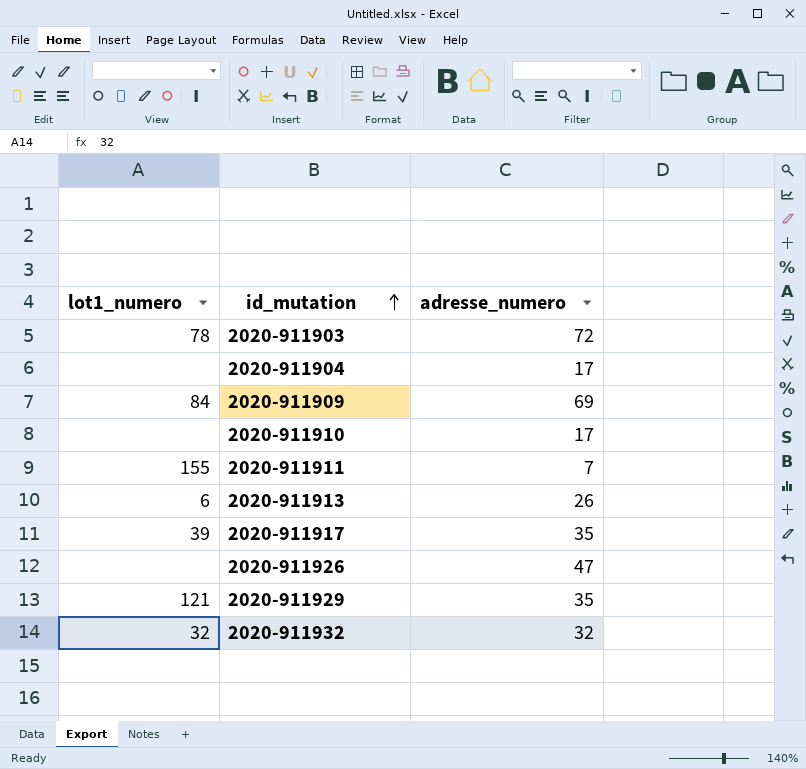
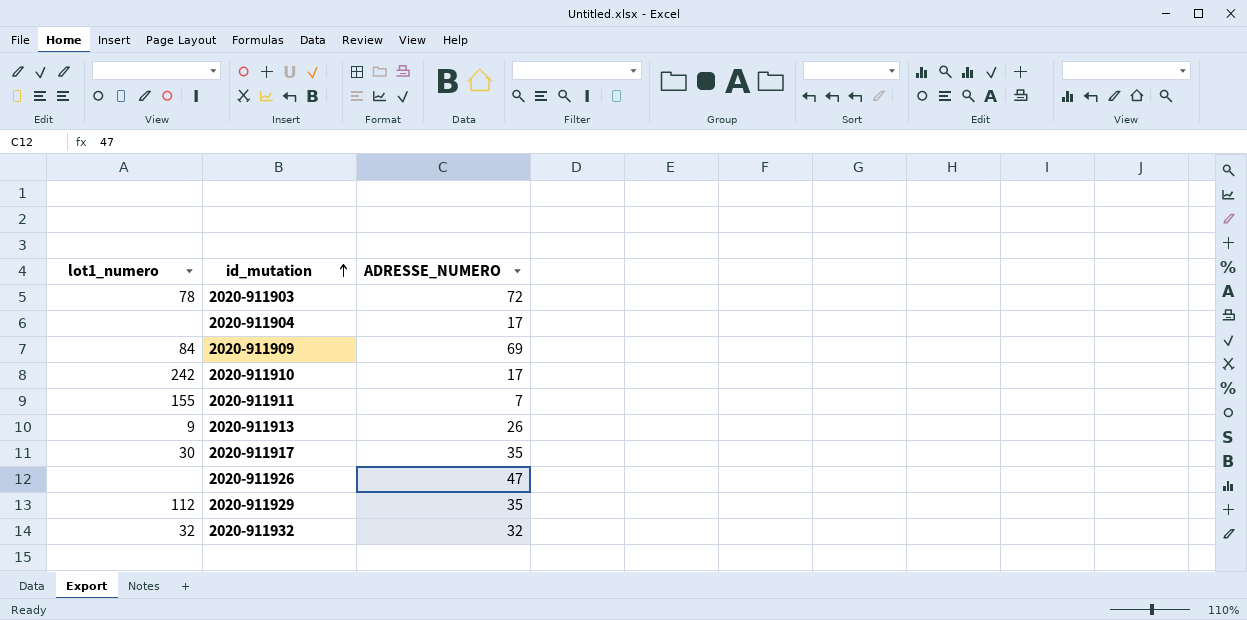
column name: adresse_numero -> ADRESSE_NUMERO
2020-911910 | lot1_numero: none -> 242
2020-911913 | lot1_numero: 6 -> 9
2020-911917 | lot1_numero: 39 -> 30
2020-911929 | lot1_numero: 121 -> 112

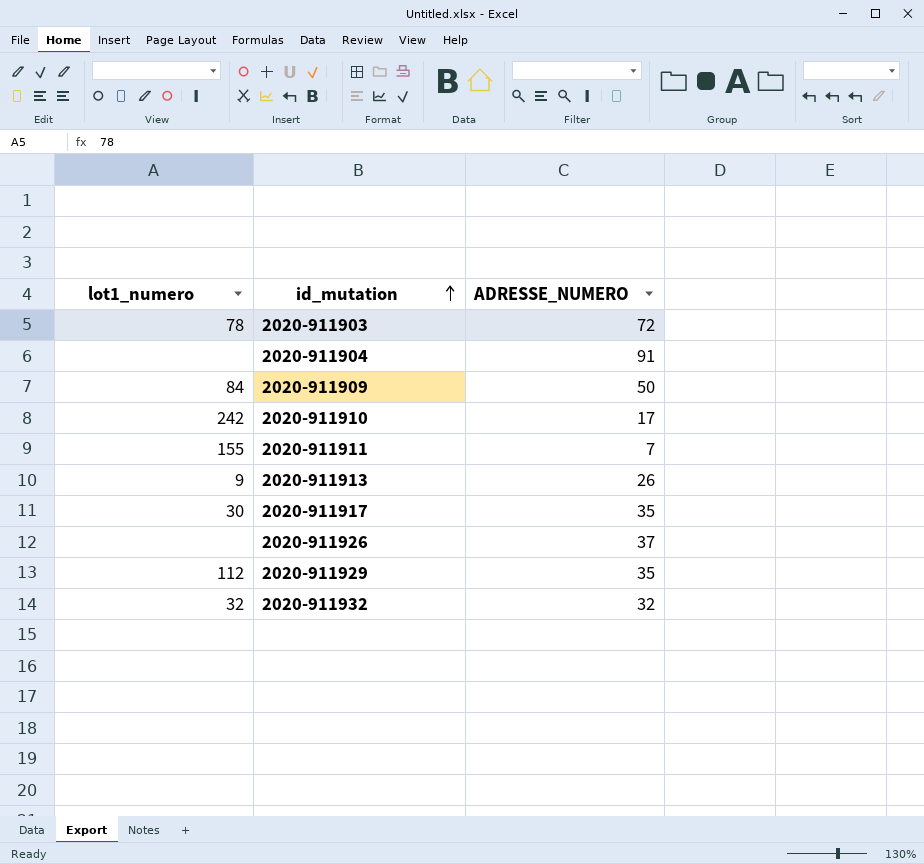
2020-911904 | ADRESSE_NUMERO: 17 -> 91
2020-911909 | ADRESSE_NUMERO: 69 -> 50
2020-911926 | ADRESSE_NUMERO: 47 -> 37

